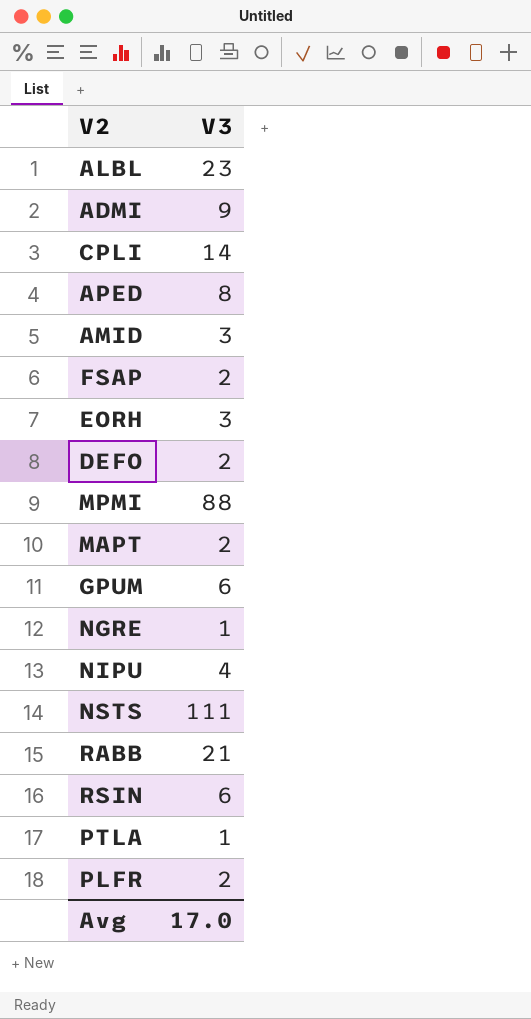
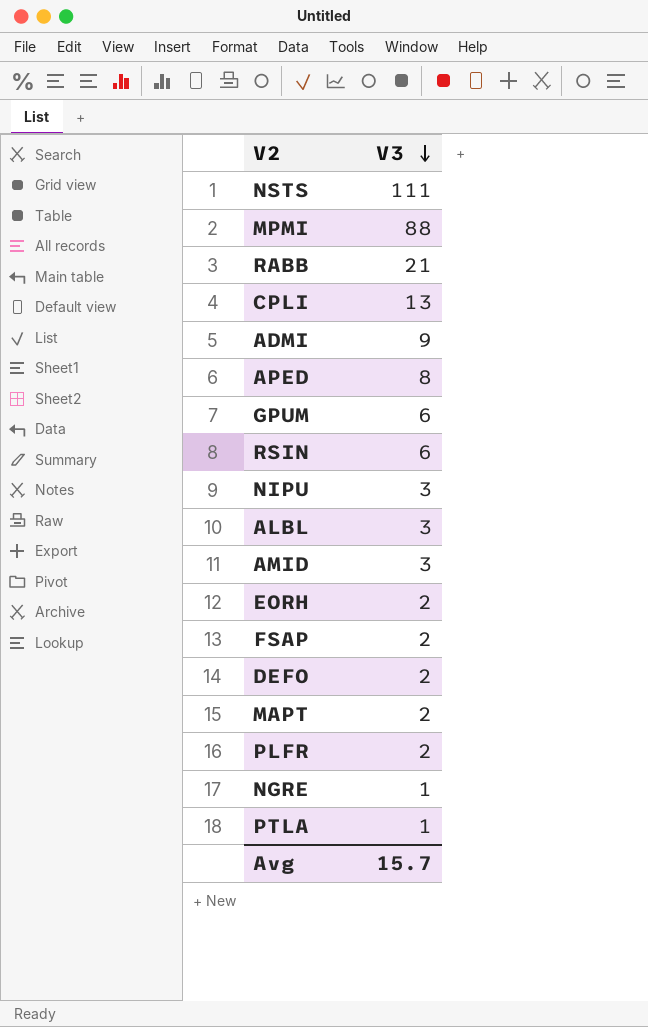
row order: none -> V3 descending
CPLI | V3: 14 -> 13
NIPU | V3: 4 -> 3
ALBL | V3: 23 -> 3
EORH | V3: 3 -> 2
Avg | V3: 17.0 -> 15.7

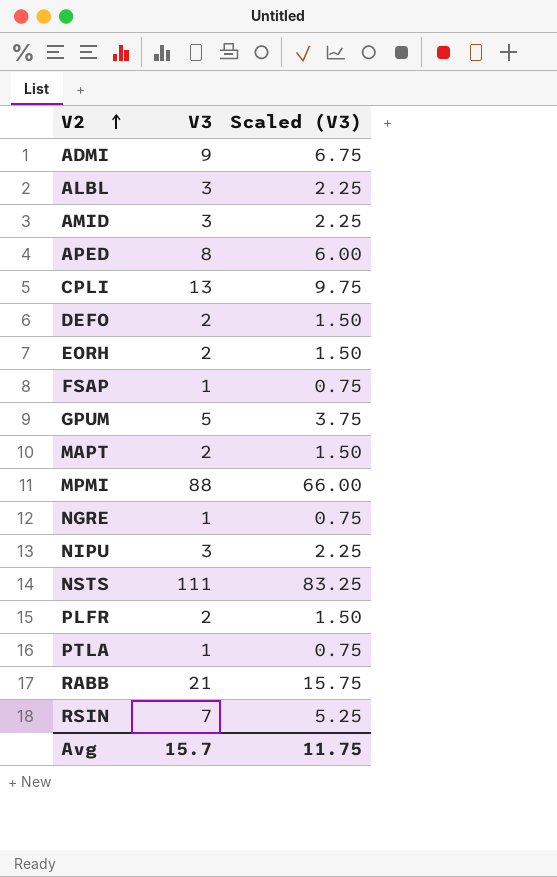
row order: V3 descending -> V2 ascending
column Scaled (V3) | formula: none -> [V3] * 0.75
FSAP | V3: 2 -> 1
GPUM | V3: 6 -> 5
RSIN | V3: 6 -> 7

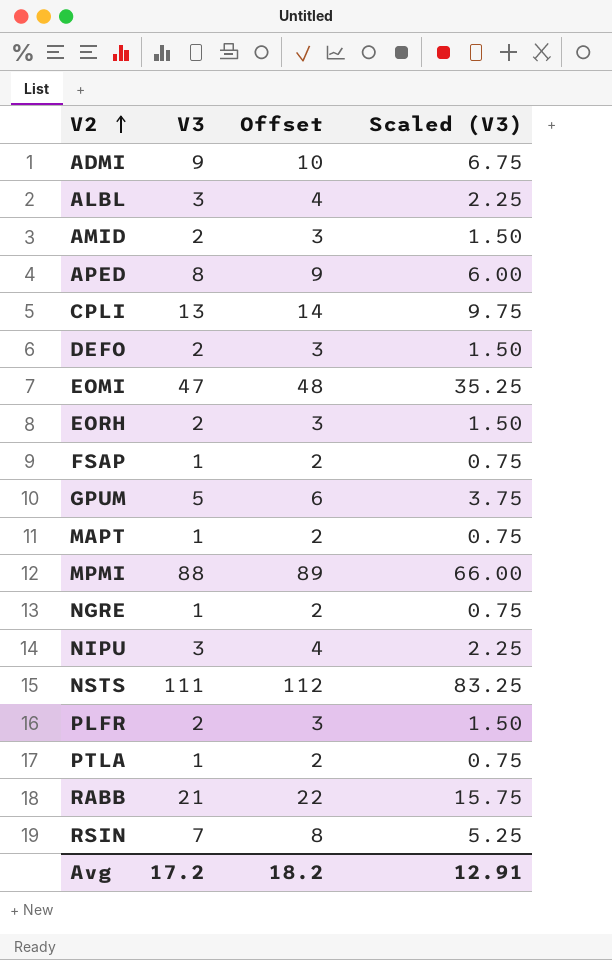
column Offset | formula: none -> [V3] + 1
AMID | V3: 3 -> 2
AMID | Scaled (V3): 2.25 -> 1.50
row EOMI: none -> 47 | 48 | 35.25
MAPT | V3: 2 -> 1
MAPT | Scaled (V3): 1.50 -> 0.75
Avg | V3: 15.7 -> 17.2
Avg | Scaled (V3): 11.75 -> 12.91

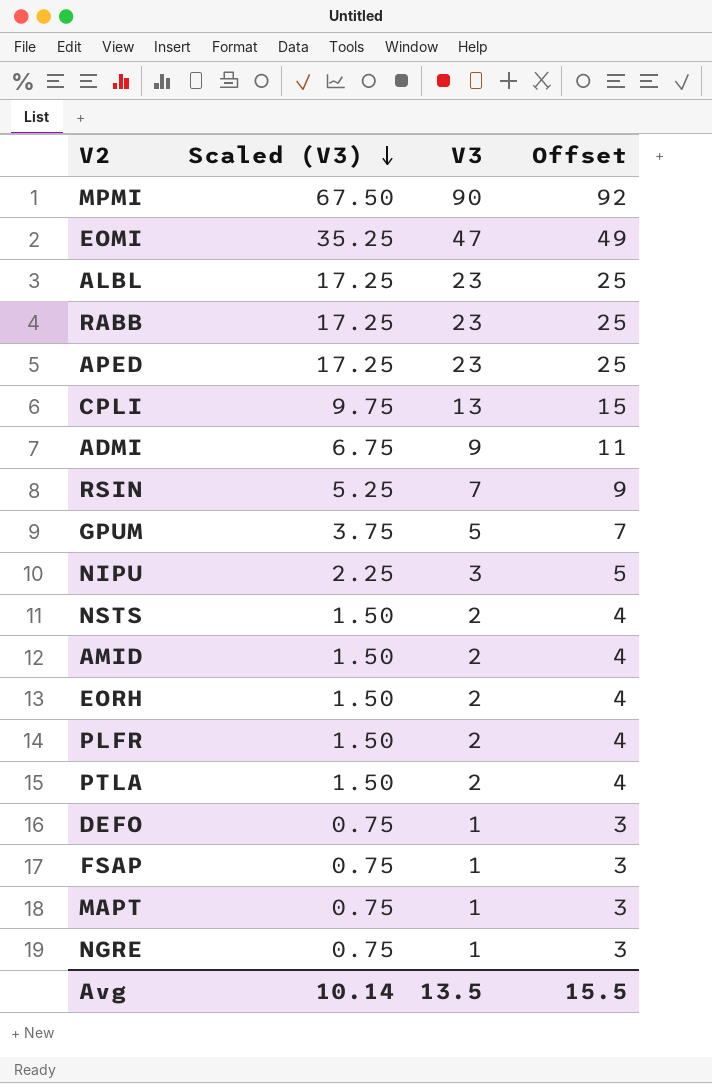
row order: V2 ascending -> Scaled (V3) descending
column Scaled (V3) | position: 4 -> 2
column Offset | formula: [V3] + 1 -> [V3] + 2
MPMI | Scaled (V3): 66.00 -> 67.50
MPMI | V3: 88 -> 90
ALBL | Scaled (V3): 2.25 -> 17.25
ALBL | V3: 3 -> 23
RABB | Scaled (V3): 15.75 -> 17.25
RABB | V3: 21 -> 23
APED | Scaled (V3): 6.00 -> 17.25
APED | V3: 8 -> 23
NSTS | Scaled (V3): 83.25 -> 1.50
NSTS | V3: 111 -> 2
PTLA | Scaled (V3): 0.75 -> 1.50
PTLA | V3: 1 -> 2
DEFO | Scaled (V3): 1.50 -> 0.75
DEFO | V3: 2 -> 1
Avg | Scaled (V3): 12.91 -> 10.14
Avg | V3: 17.2 -> 13.5
Avg | Offset: 18.2 -> 15.5

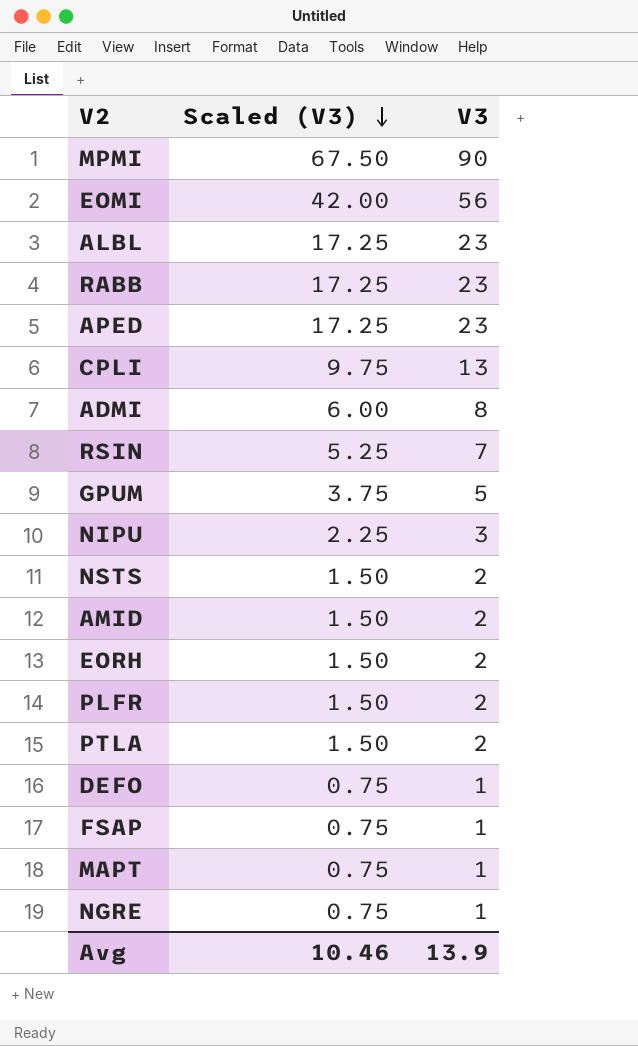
column Offset | formula: [V3] + 2 -> none
EOMI | Scaled (V3): 35.25 -> 42.00
EOMI | V3: 47 -> 56
ADMI | Scaled (V3): 6.75 -> 6.00
ADMI | V3: 9 -> 8
Avg | Scaled (V3): 10.14 -> 10.46
Avg | V3: 13.5 -> 13.9

